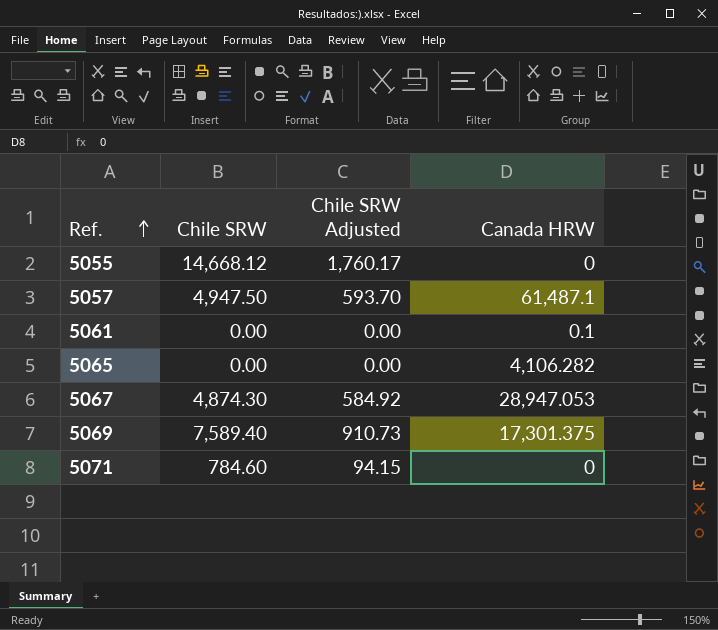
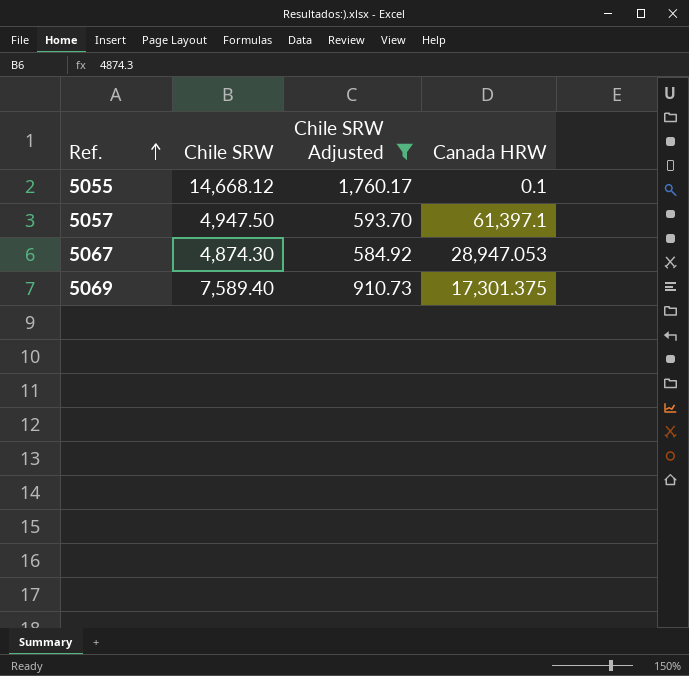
filter: none -> Chile SRW Adjusted >= 584.92
5055 | Canada HRW: 0 -> 0.1
5057 | Canada HRW: 61,487.1 -> 61,397.1

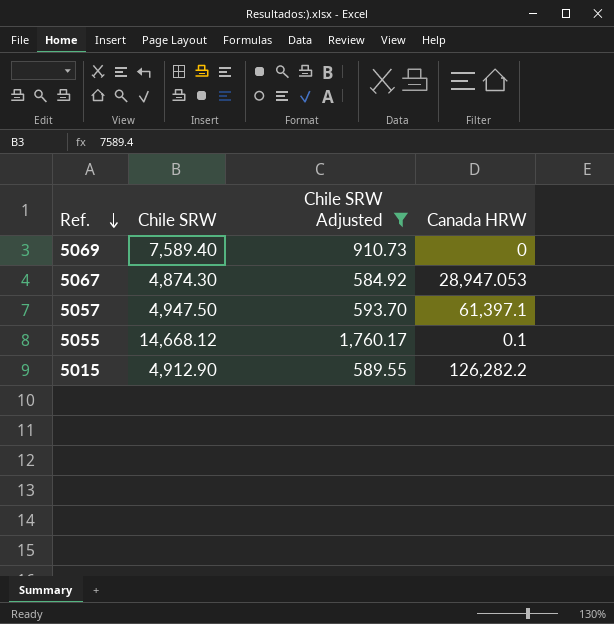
row order: Ref. ascending -> Ref. descending
5069 | Canada HRW: 17,301.375 -> 0
row 5015: none -> 4,912.90 | 589.55 | 126,282.2

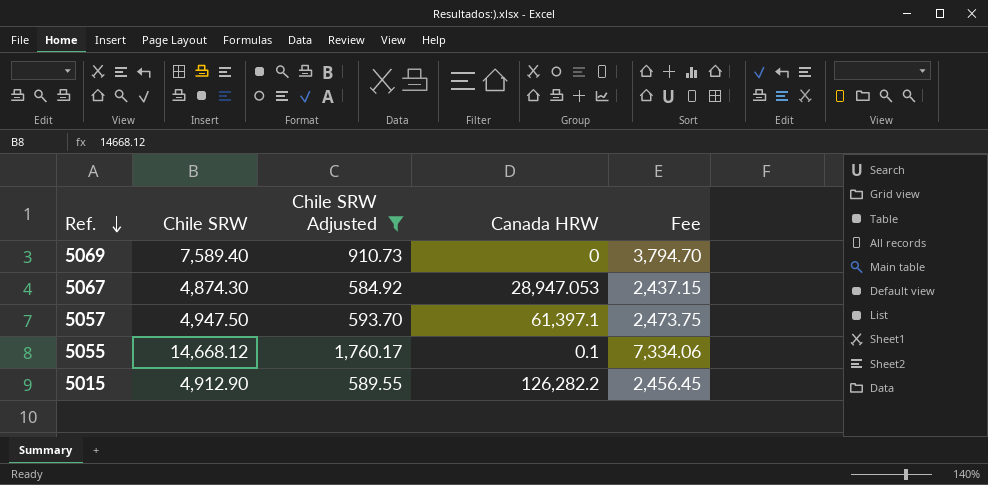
column Fee | formula: none -> [Chile SRW] * 0.5

